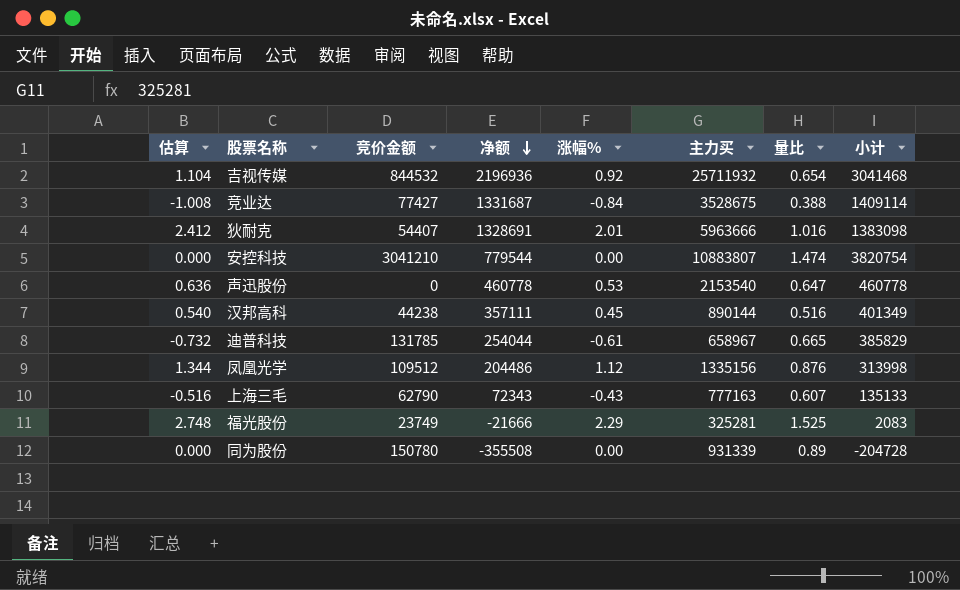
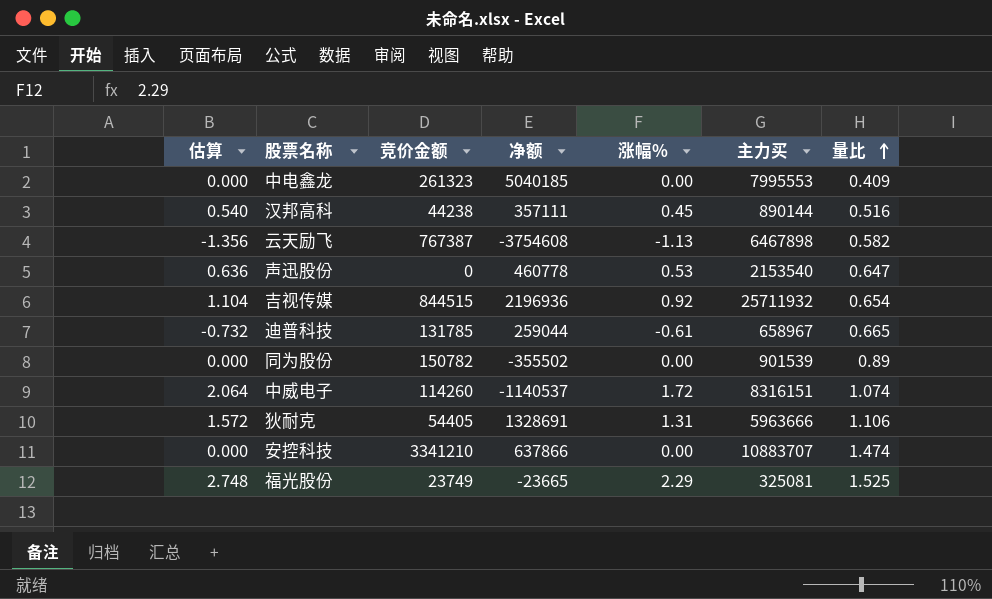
row order: 净额 descending -> 量比 ascending
column 小计 | formula: [竞价金额] + [净额] -> none
row 竞业达: -1.008 | 77427 | 1331687 | -0.84 | 3528675 | 0.388 | 1409114 -> none
row 凤凰光学: 1.344 | 109512 | 204486 | 1.12 | 1335156 | 0.876 | 313998 -> none
row 上海三毛: -0.516 | 62790 | 72343 | -0.43 | 777163 | 0.607 | 135133 -> none
row 中电鑫龙: none -> 0.000 | 261323 | 5040185 | 0.00 | 7995553 | 0.409
row 云天励飞: none -> -1.356 | 767387 | -3754608 | -1.13 | 6467898 | 0.582
吉视传媒 | 竞价金额: 844532 -> 844515
迪普科技 | 净额: 254044 -> 259044
同为股份 | 竞价金额: 150780 -> 150782
同为股份 | 净额: -355508 -> -355502
同为股份 | 主力买: 931339 -> 901539
row 中威电子: none -> 2.064 | 114260 | -1140537 | 1.72 | 8316151 | 1.074
狄耐克 | 估算: 2.412 -> 1.572
狄耐克 | 竞价金额: 54407 -> 54405
狄耐克 | 涨幅%: 2.01 -> 1.31
狄耐克 | 量比: 1.016 -> 1.106
安控科技 | 竞价金额: 3041210 -> 3341210
安控科技 | 净额: 779544 -> 637866
安控科技 | 主力买: 10883807 -> 10883707
福光股份 | 净额: -21666 -> -23665
福光股份 | 主力买: 325281 -> 325081

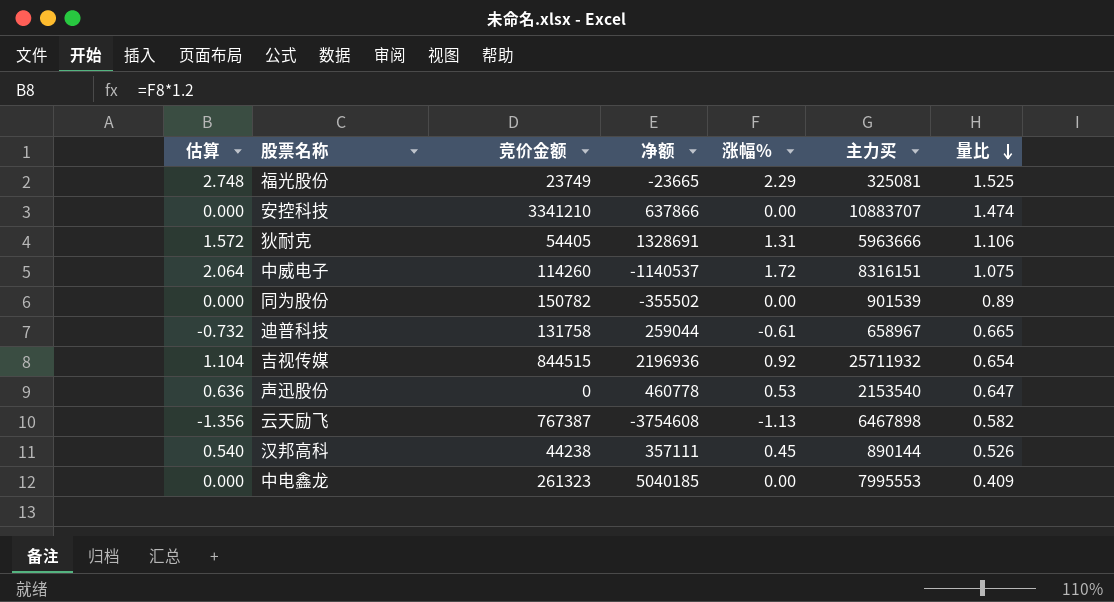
row order: 量比 ascending -> 量比 descending
中威电子 | 量比: 1.074 -> 1.075
迪普科技 | 竞价金额: 131785 -> 131758
汉邦高科 | 量比: 0.516 -> 0.526

